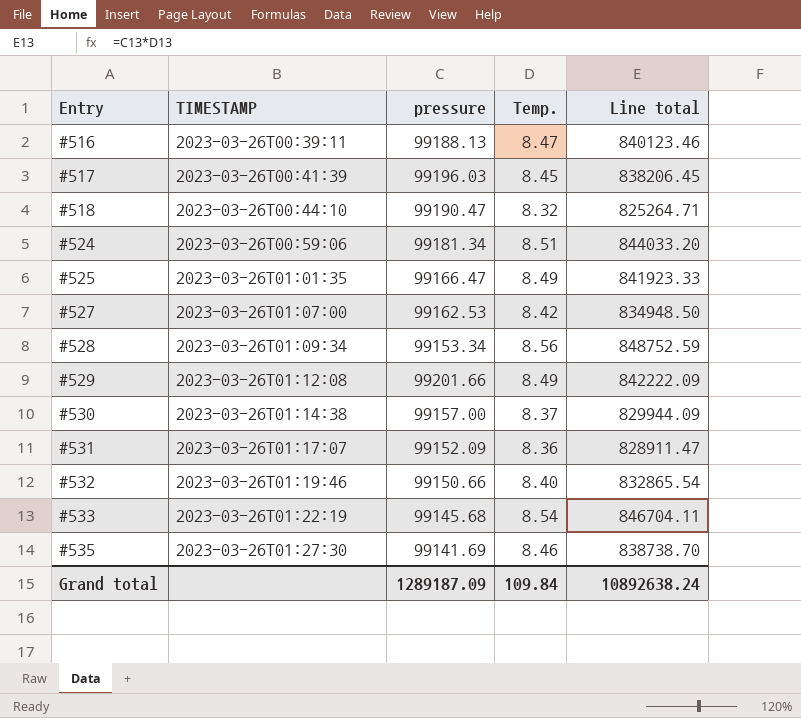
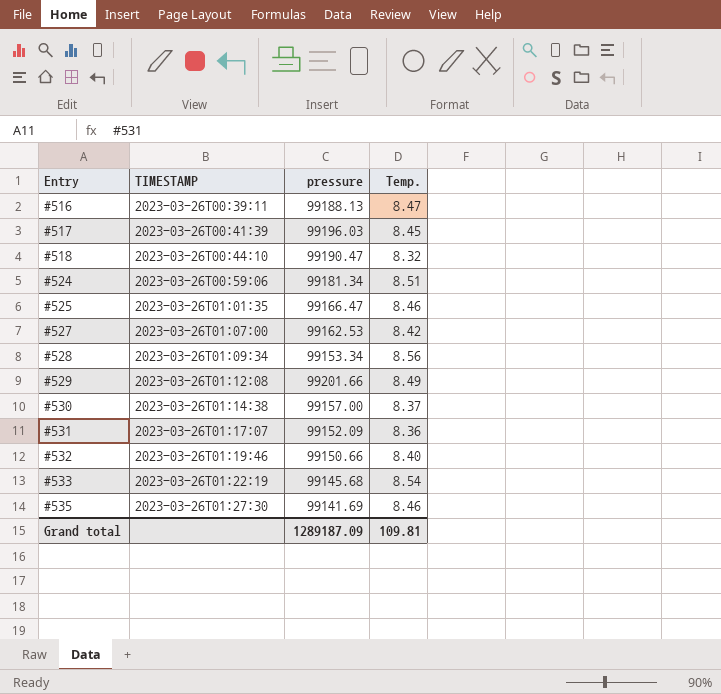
column Line total | formula: [pressure] * [Temp.] -> none
#525 | Temp.: 8.49 -> 8.46
Grand total | Temp.: 109.84 -> 109.81

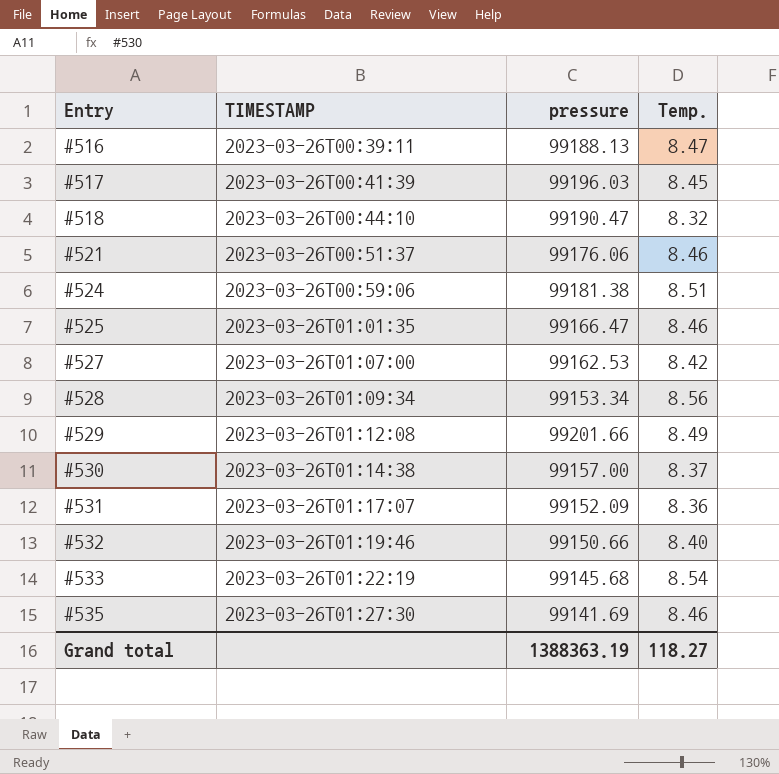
row #521: none -> 2023-03-26T00:51:37 | 99176.06 | 8.46
#524 | pressure: 99181.34 -> 99181.38
Grand total | pressure: 1289187.09 -> 1388363.19
Grand total | Temp.: 109.81 -> 118.27

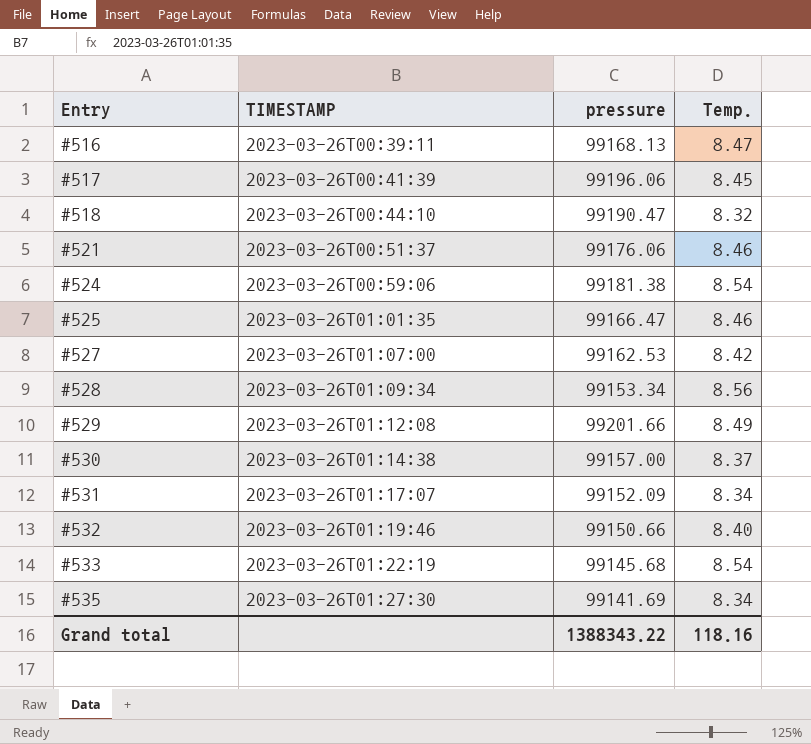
#516 | pressure: 99188.13 -> 99168.13
#517 | pressure: 99196.03 -> 99196.06
#524 | Temp.: 8.51 -> 8.54
#531 | Temp.: 8.36 -> 8.34
#535 | Temp.: 8.46 -> 8.34
Grand total | pressure: 1388363.19 -> 1388343.22
Grand total | Temp.: 118.27 -> 118.16

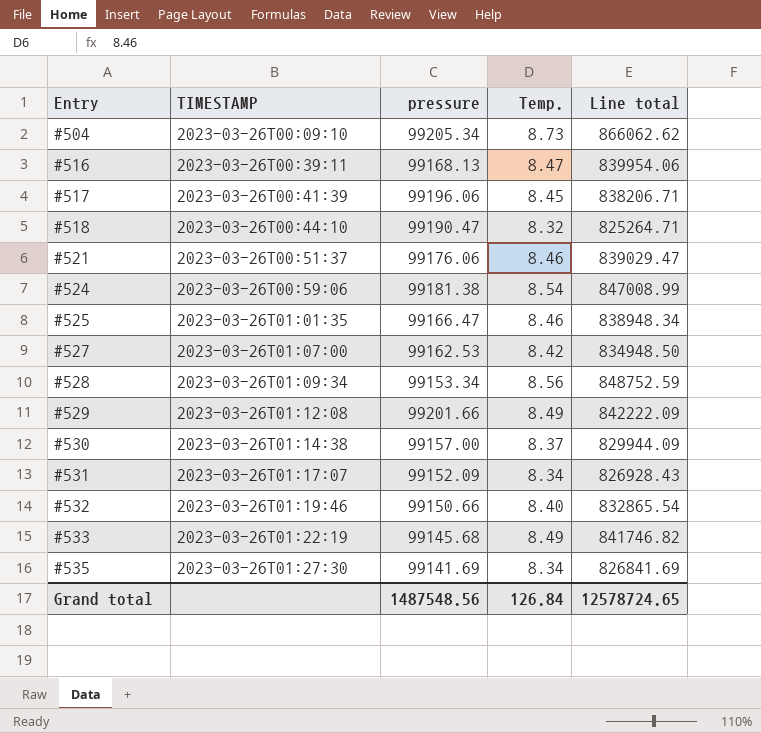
column Line total | formula: none -> [pressure] * [Temp.]
row #504: none -> 2023-03-26T00:09:10 | 99205.34 | 8.73 | 866062.62
#533 | Temp.: 8.54 -> 8.49
Grand total | pressure: 1388343.22 -> 1487548.56
Grand total | Temp.: 118.16 -> 126.84

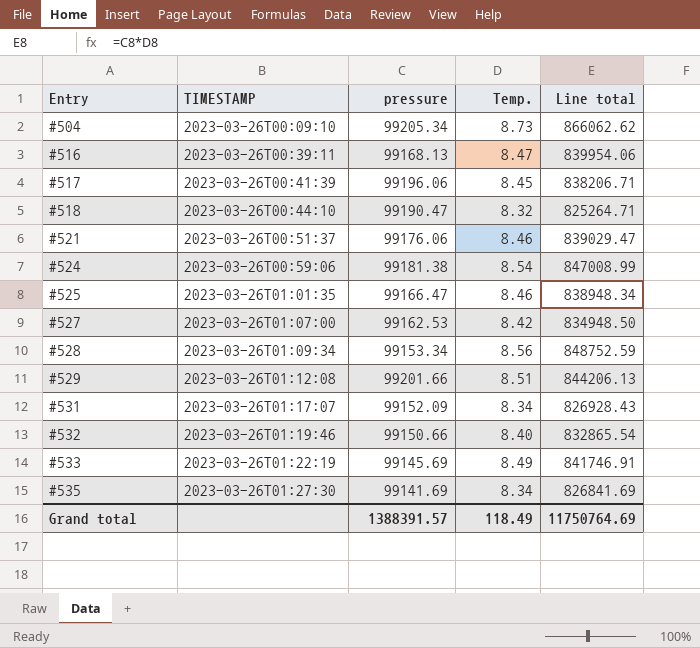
row #530: 2023-03-26T01:14:38 | 99157.00 | 8.37 | 829944.09 -> none
#529 | Temp.: 8.49 -> 8.51
#529 | Line total: 842222.09 -> 844206.13
#533 | pressure: 99145.68 -> 99145.69
#533 | Line total: 841746.82 -> 841746.91
Grand total | pressure: 1487548.56 -> 1388391.57
Grand total | Temp.: 126.84 -> 118.49
Grand total | Line total: 12578724.65 -> 11750764.69

